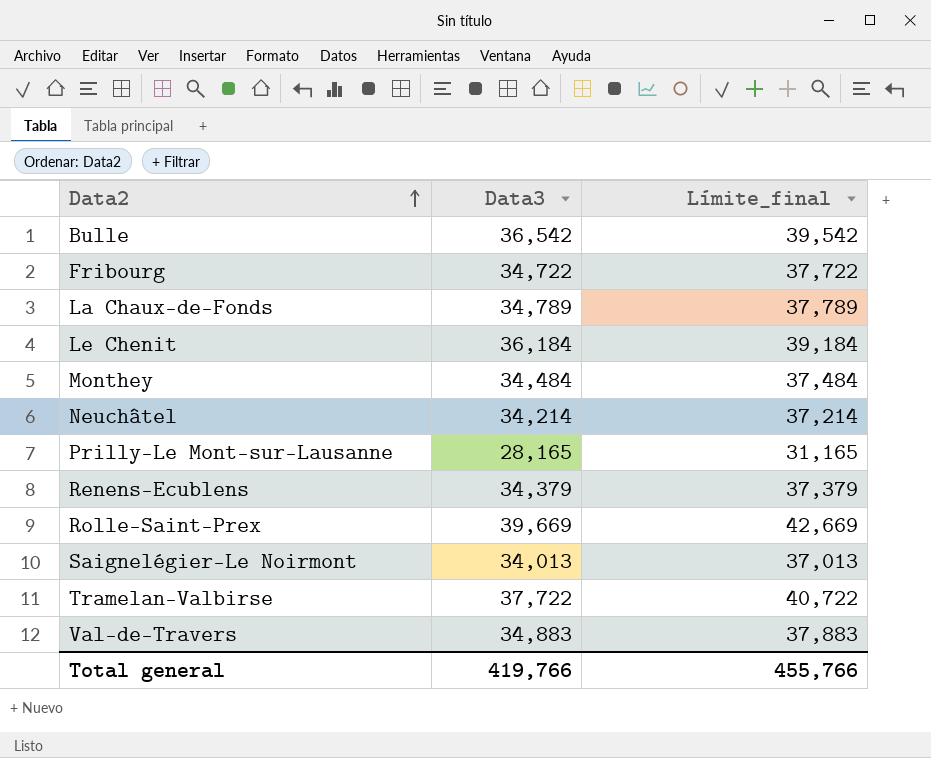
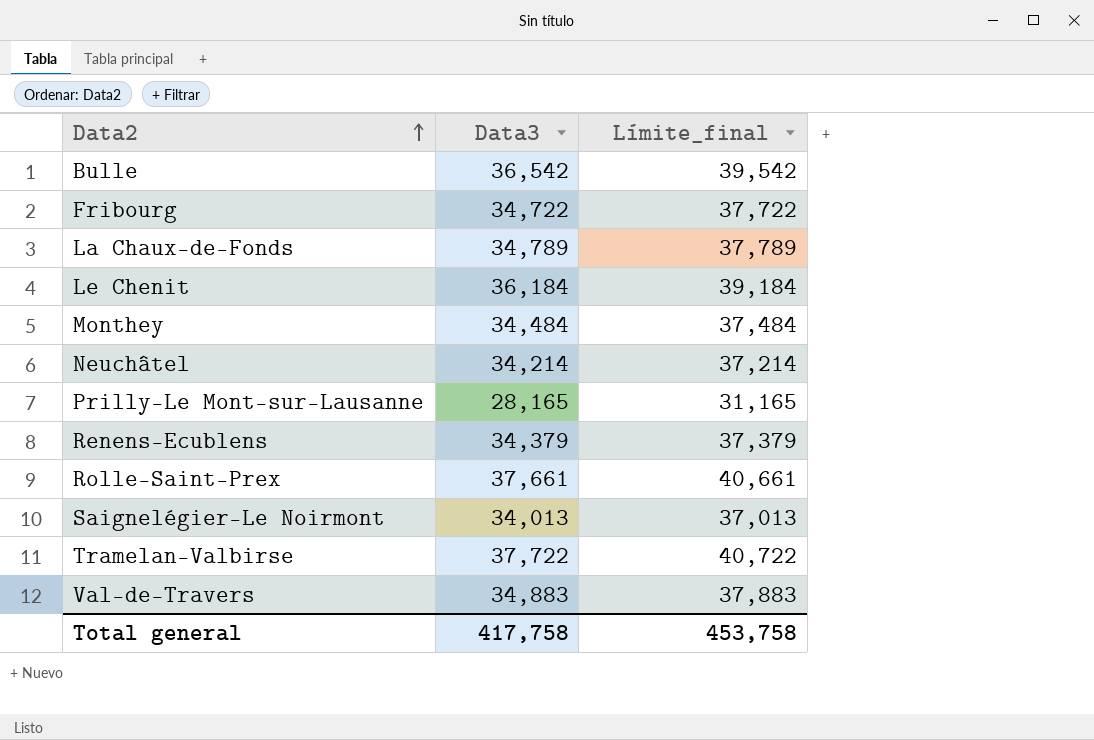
Rolle–Saint-Prex | Data3: 39,669 -> 37,661
Rolle–Saint-Prex | Límite_final: 42,669 -> 40,661
Total general | Data3: 419,766 -> 417,758
Total general | Límite_final: 455,766 -> 453,758

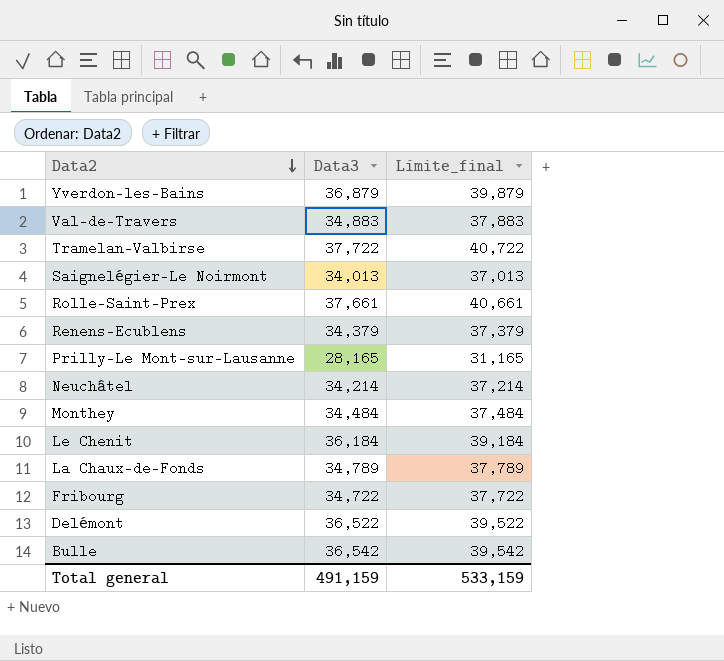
row order: Data2 ascending -> Data2 descending
row Yverdon-les-Bains: none -> 36,879 | 39,879
row Delémont: none -> 36,522 | 39,522
Total general | Data3: 417,758 -> 491,159
Total general | Límite_final: 453,758 -> 533,159

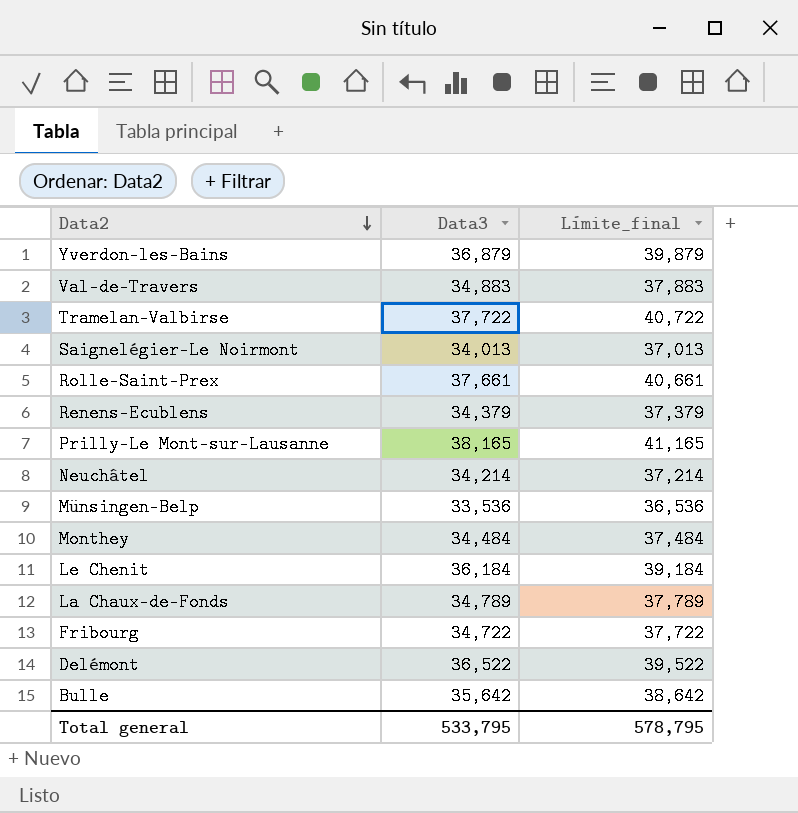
Prilly–Le Mont-sur-Lausanne | Data3: 28,165 -> 38,165
Prilly–Le Mont-sur-Lausanne | Límite_final: 31,165 -> 41,165
row Münsingen–Belp: none -> 33,536 | 36,536
Bulle | Data3: 36,542 -> 35,642
Bulle | Límite_final: 39,542 -> 38,642
Total general | Data3: 491,159 -> 533,795
Total general | Límite_final: 533,159 -> 578,795

